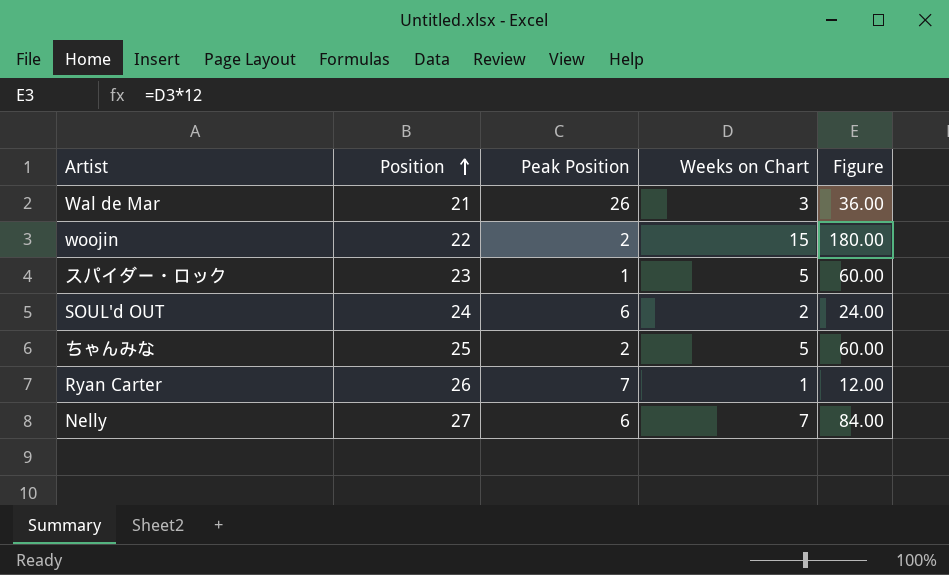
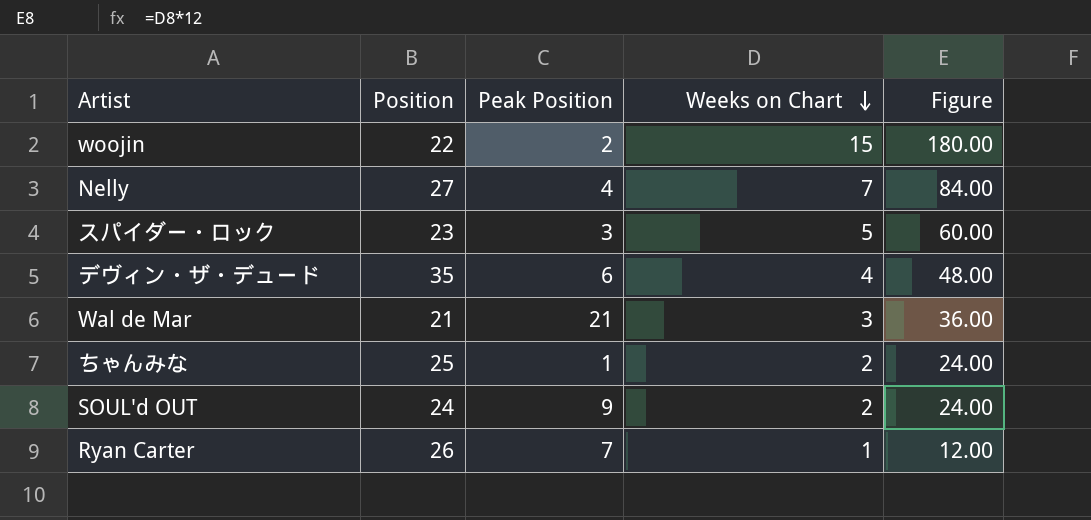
row order: Position ascending -> Weeks on Chart descending
Nelly | Peak Position: 6 -> 4
スパイダー・ロック | Peak Position: 1 -> 3
row デヴィン・ザ・デュード: none -> 35 | 6 | 4 | 48.00
Wal de Mar | Peak Position: 26 -> 21
ちゃんみな | Peak Position: 2 -> 1
ちゃんみな | Weeks on Chart: 5 -> 2
ちゃんみな | Figure: 60.00 -> 24.00
SOUL'd OUT | Peak Position: 6 -> 9

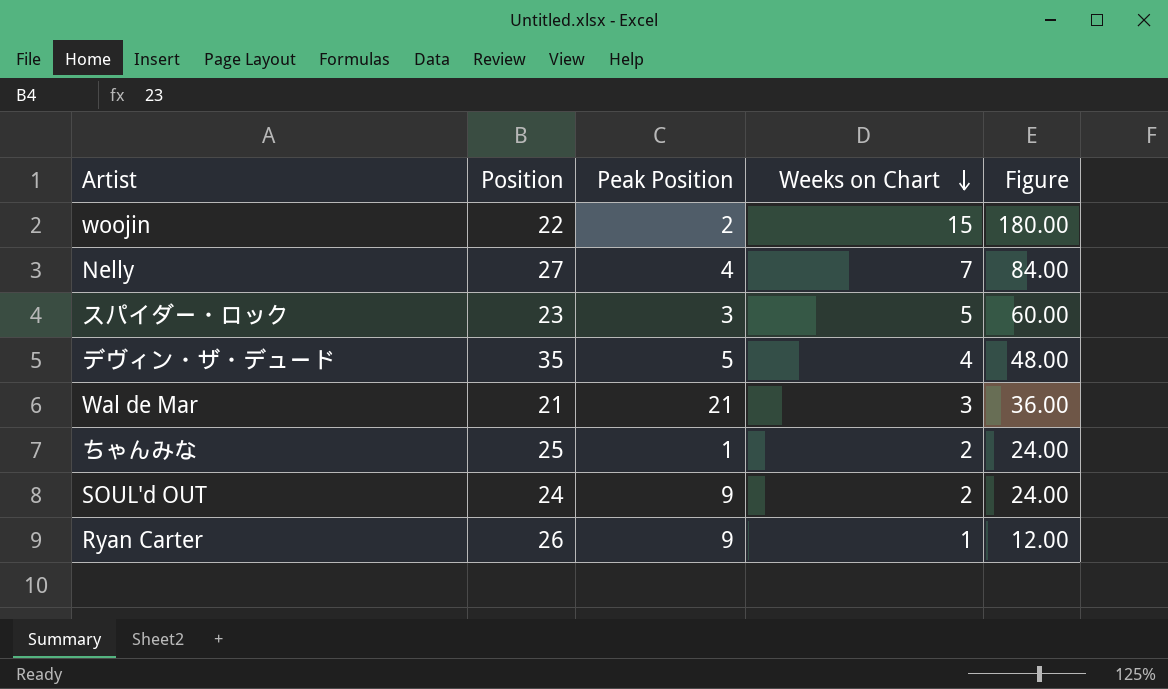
デヴィン・ザ・デュード | Peak Position: 6 -> 5
Ryan Carter | Peak Position: 7 -> 9

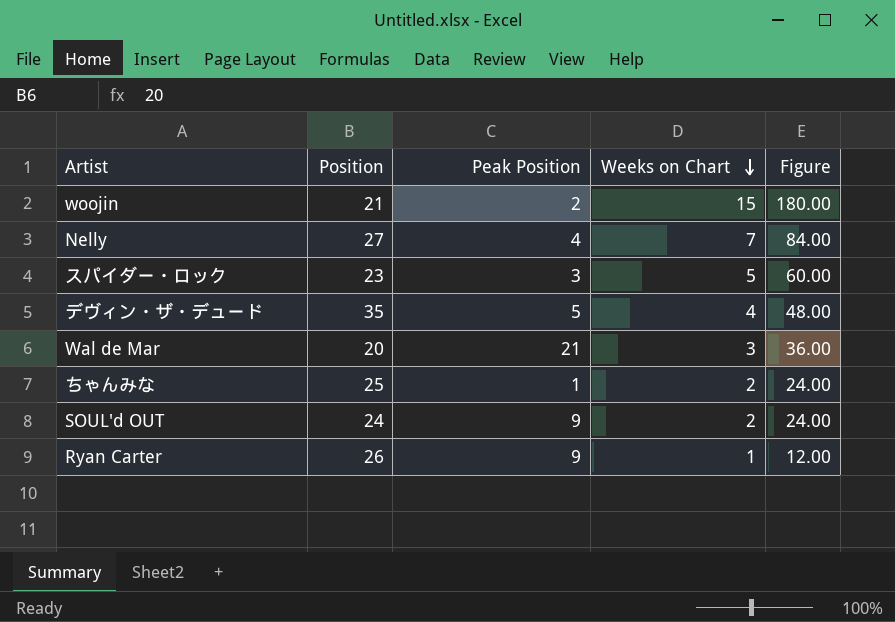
woojin | Position: 22 -> 21
Wal de Mar | Position: 21 -> 20

